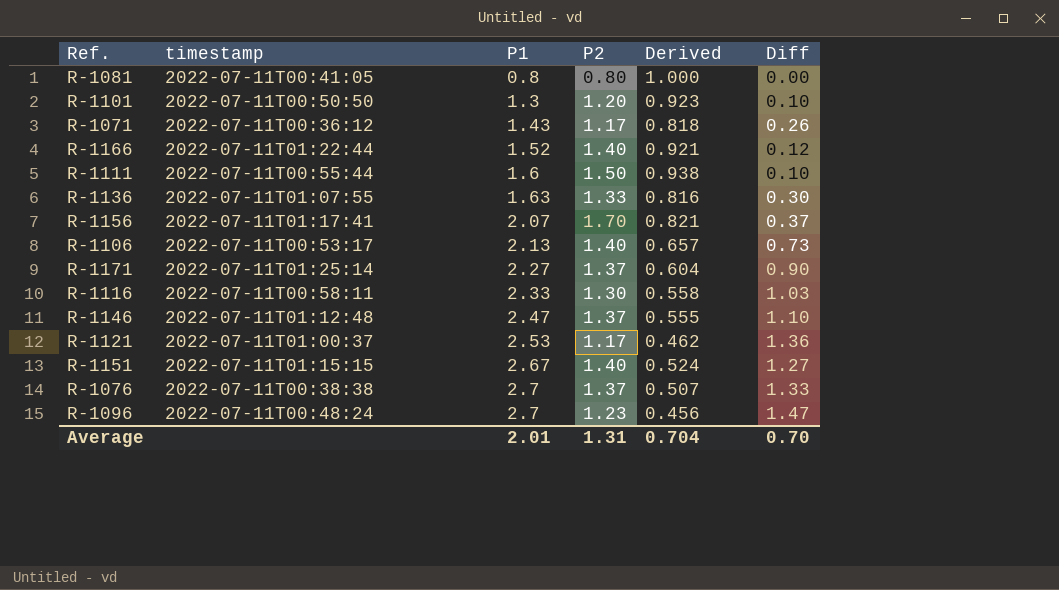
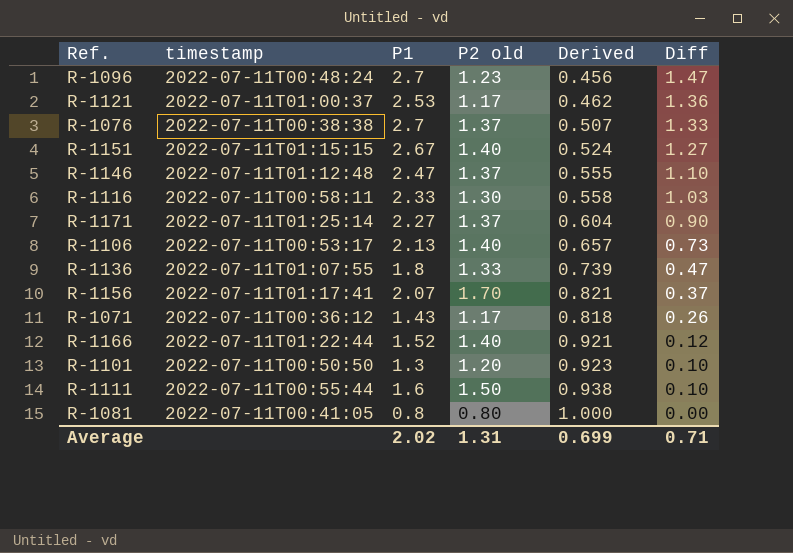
row order: P1 ascending -> Diff descending
column name: P2 -> P2 old
R-1136 | P1: 1.63 -> 1.8
R-1136 | Derived: 0.816 -> 0.739
R-1136 | Diff: 0.30 -> 0.47
Average | P1: 2.01 -> 2.02
Average | Derived: 0.704 -> 0.699
Average | Diff: 0.70 -> 0.71

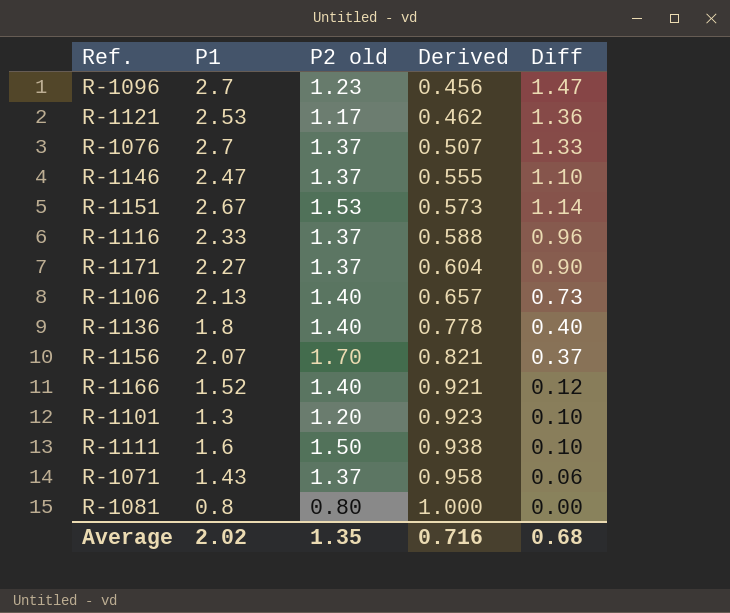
row order: Diff descending -> Derived ascending
column timestamp | position: 2 -> none
R-1151 | P2 old: 1.40 -> 1.53
R-1151 | Derived: 0.524 -> 0.573
R-1151 | Diff: 1.27 -> 1.14
R-1116 | P2 old: 1.30 -> 1.37
R-1116 | Derived: 0.558 -> 0.588
R-1116 | Diff: 1.03 -> 0.96
R-1136 | P2 old: 1.33 -> 1.40
R-1136 | Derived: 0.739 -> 0.778
R-1136 | Diff: 0.47 -> 0.40
R-1071 | P2 old: 1.17 -> 1.37
R-1071 | Derived: 0.818 -> 0.958
R-1071 | Diff: 0.26 -> 0.06
Average | P2 old: 1.31 -> 1.35
Average | Derived: 0.699 -> 0.716
Average | Diff: 0.71 -> 0.68

